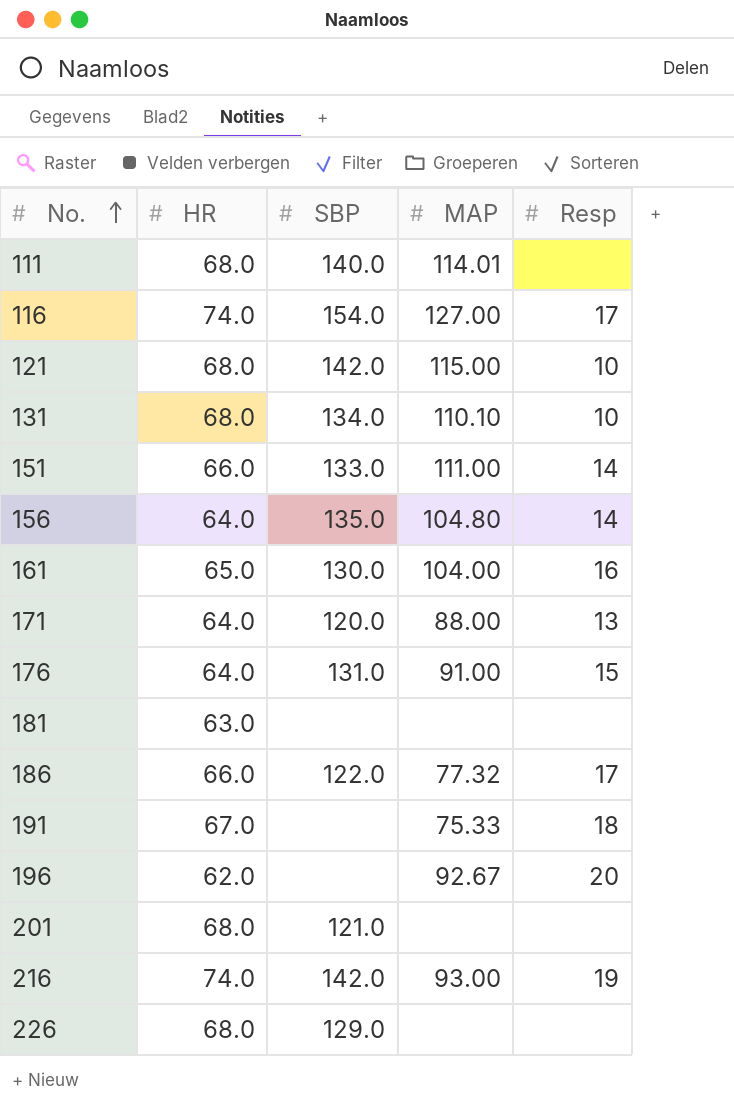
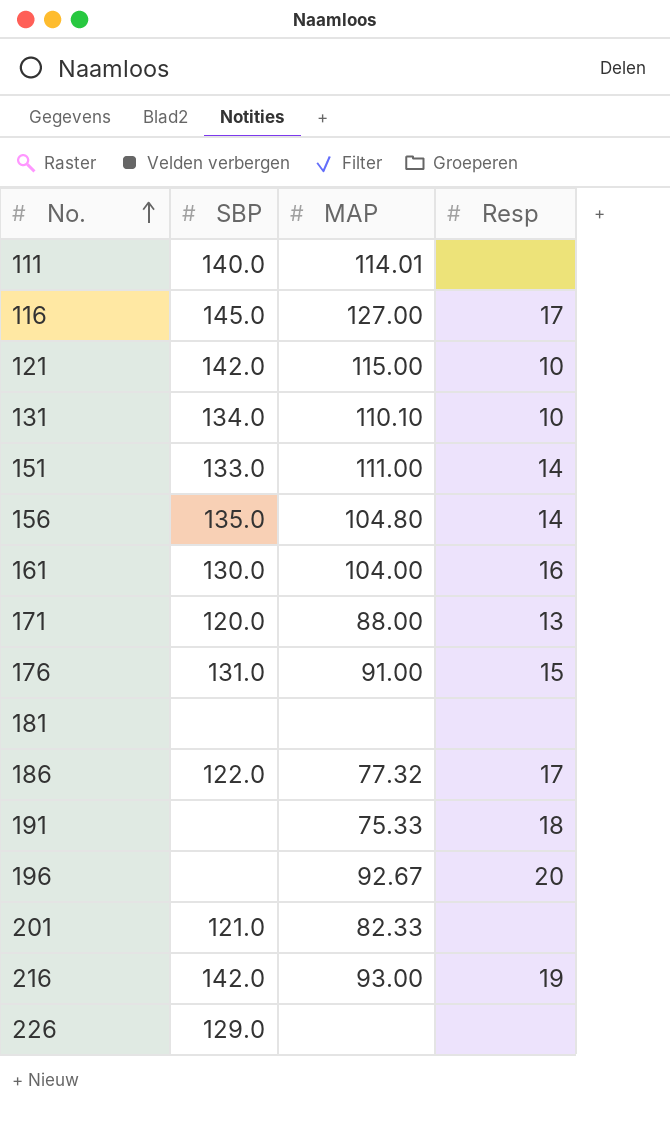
column HR | position: 2 -> none
116 | SBP: 154.0 -> 145.0
201 | MAP: none -> 82.33

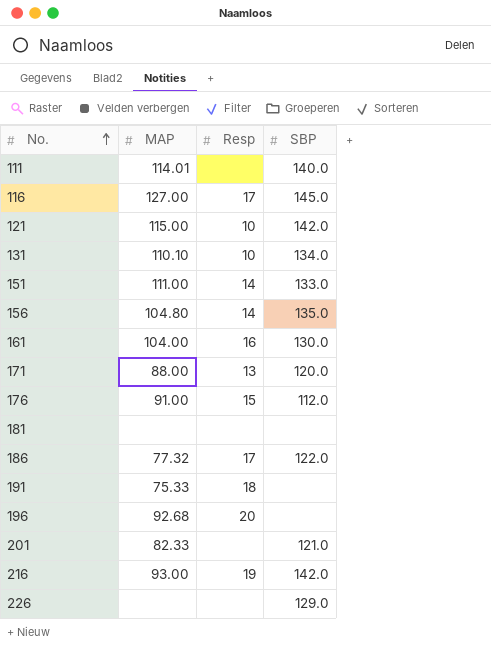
column SBP | position: 2 -> 4
176 | SBP: 131.0 -> 112.0
196 | MAP: 92.67 -> 92.68

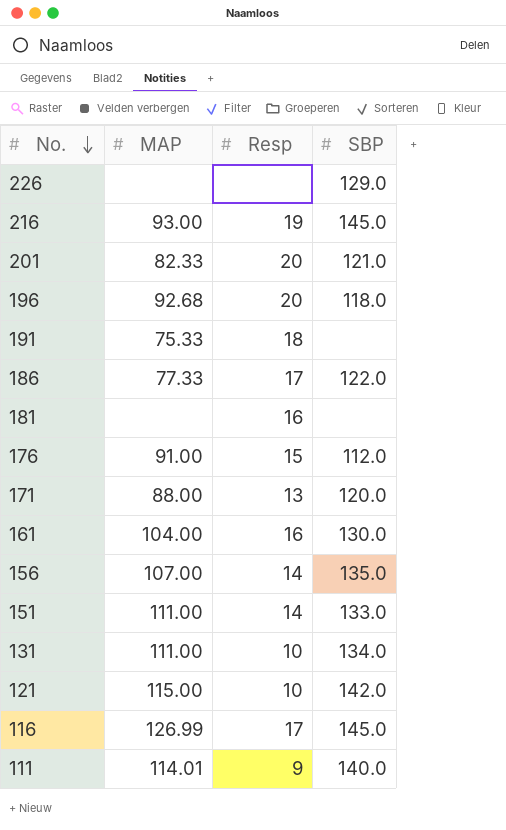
row order: No. ascending -> No. descending
216 | SBP: 142.0 -> 145.0
201 | Resp: none -> 20
196 | SBP: none -> 118.0
186 | MAP: 77.32 -> 77.33
181 | Resp: none -> 16
156 | MAP: 104.80 -> 107.00
131 | MAP: 110.10 -> 111.00
116 | MAP: 127.00 -> 126.99
111 | Resp: none -> 9

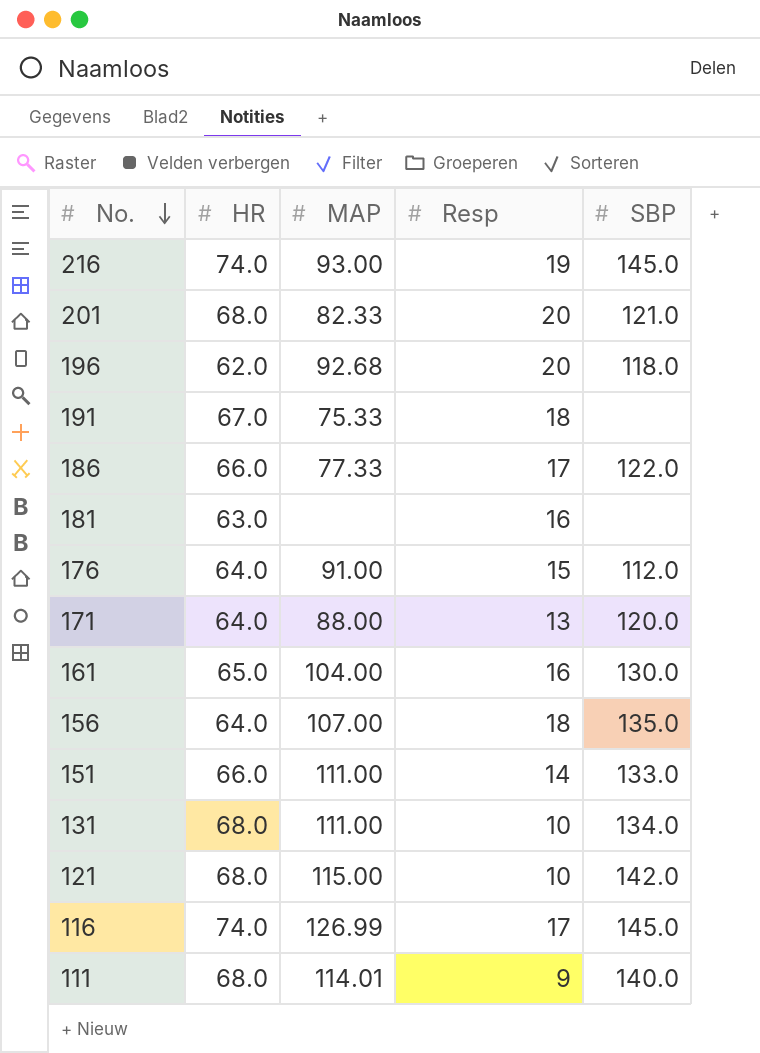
column HR | position: none -> 2
row 226: none | none | 129.0 -> none
156 | Resp: 14 -> 18

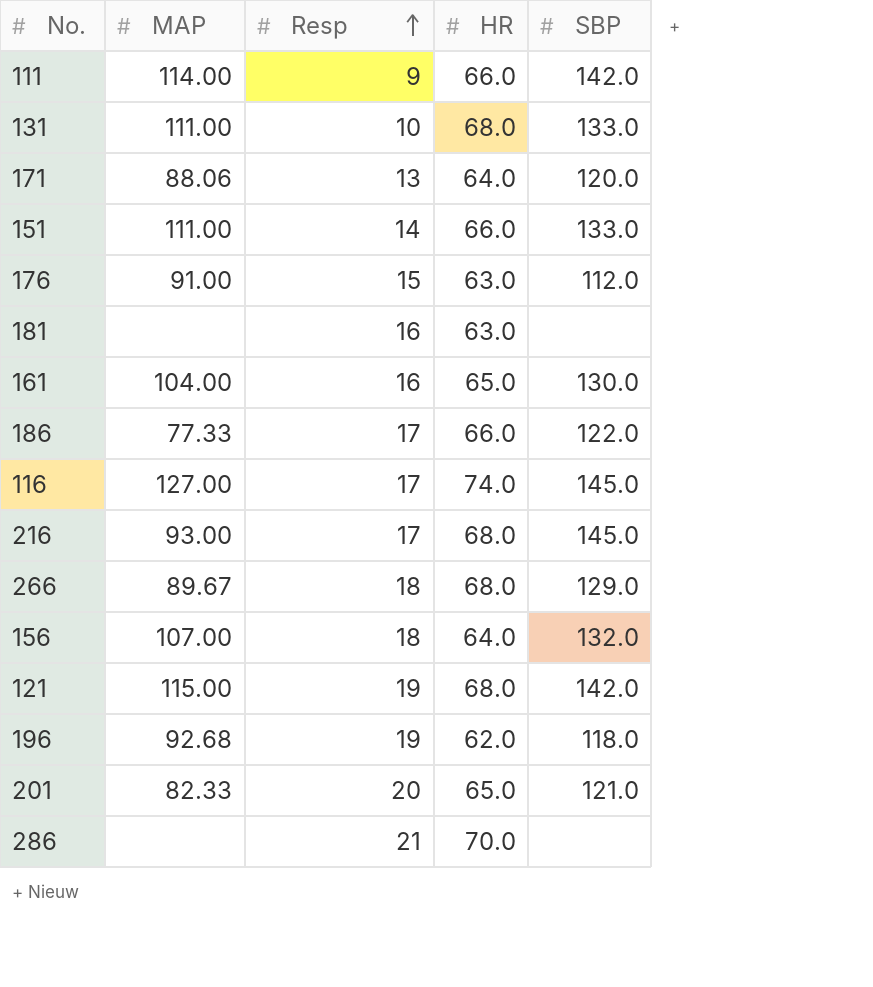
row order: No. descending -> Resp ascending
column HR | position: 2 -> 4
row 191: 67.0 | 75.33 | 18 | none -> none
111 | MAP: 114.01 -> 114.00
111 | HR: 68.0 -> 66.0
111 | SBP: 140.0 -> 142.0
131 | SBP: 134.0 -> 133.0
171 | MAP: 88.00 -> 88.06
176 | HR: 64.0 -> 63.0
116 | MAP: 126.99 -> 127.00
216 | Resp: 19 -> 17
216 | HR: 74.0 -> 68.0
row 266: none -> 89.67 | 18 | 68.0 | 129.0
156 | SBP: 135.0 -> 132.0
121 | Resp: 10 -> 19
196 | Resp: 20 -> 19
201 | HR: 68.0 -> 65.0
row 286: none -> none | 21 | 70.0 | none

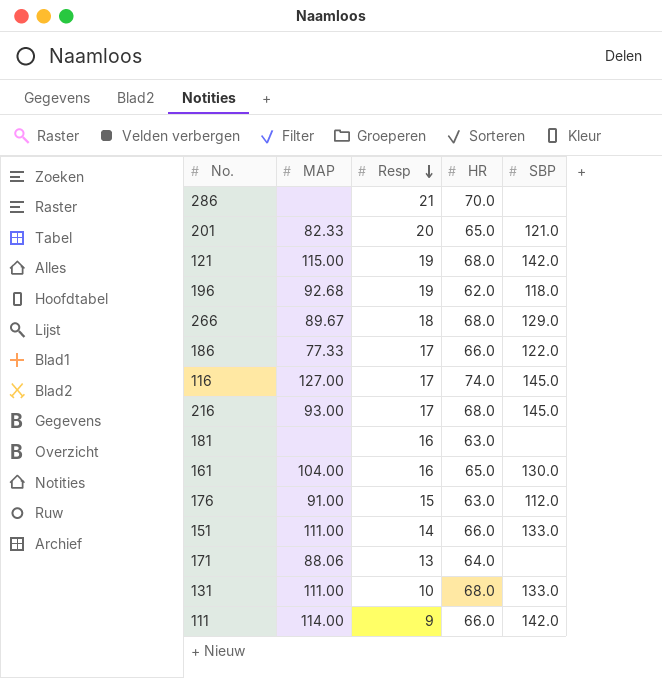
row order: Resp ascending -> Resp descending
row 156: 107.00 | 18 | 64.0 | 132.0 -> none
171 | SBP: 120.0 -> none

